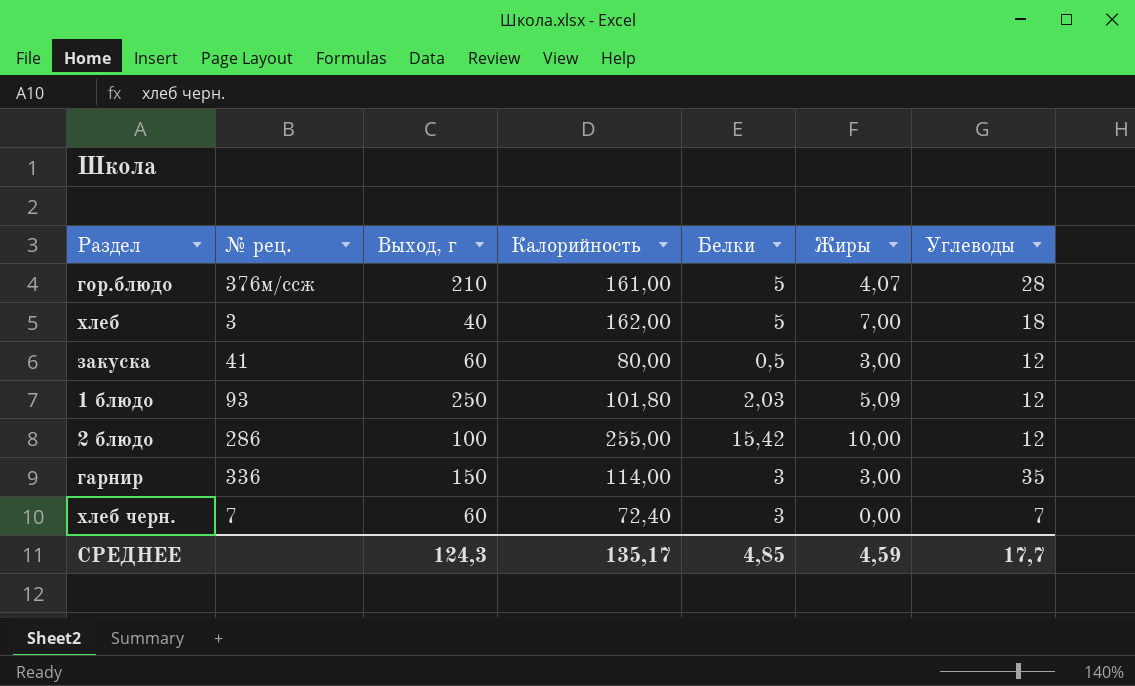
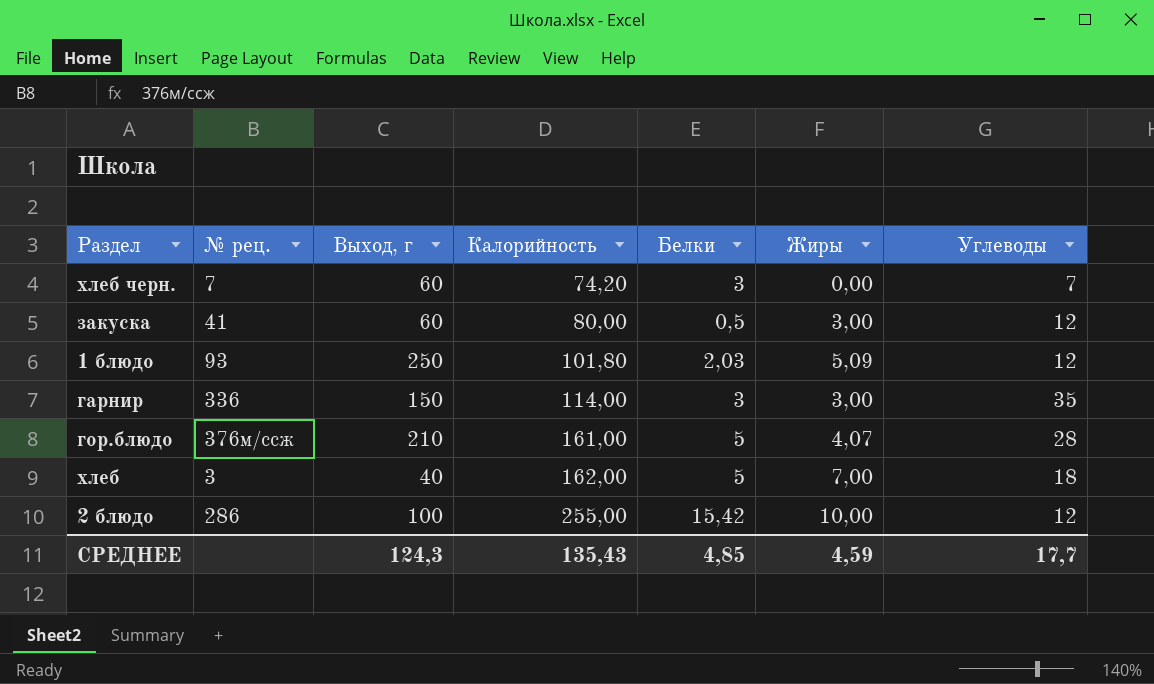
row order: none -> Калорийность ascending
хлеб черн. | Калорийность: 72,40 -> 74,20
СРЕДНЕЕ | Калорийность: 135,17 -> 135,43

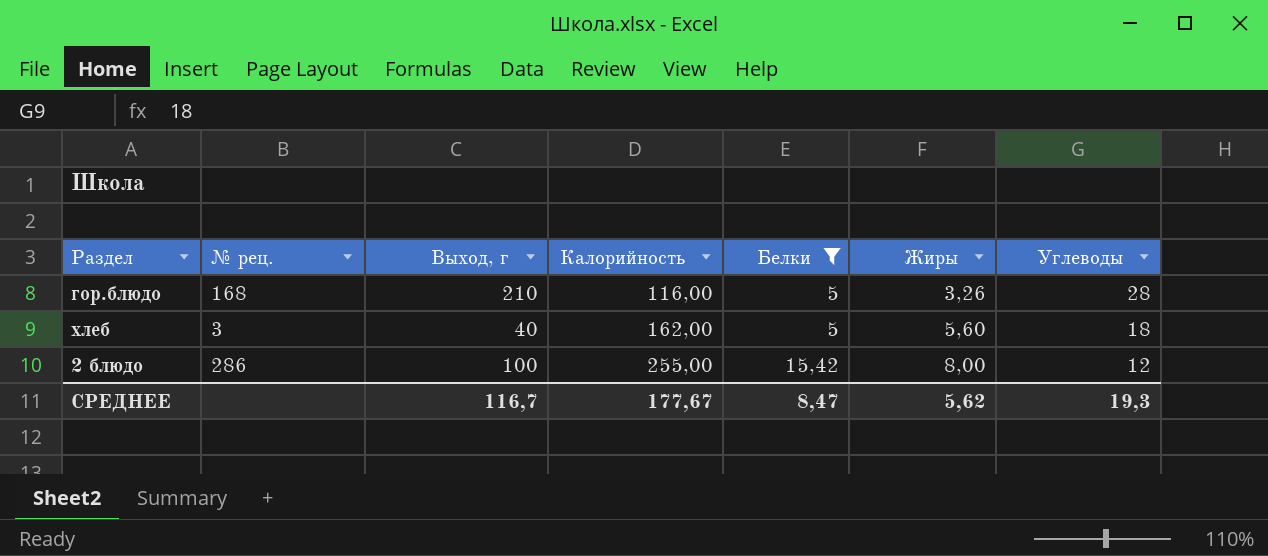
filter: none -> Белки >= 5
гор.блюдо | № рец.: 376м/ссж -> 168
гор.блюдо | Калорийность: 161,00 -> 116,00
гор.блюдо | Жиры: 4,07 -> 3,26
хлеб | Жиры: 7,00 -> 5,60
2 блюдо | Жиры: 10,00 -> 8,00
СРЕДНЕЕ | Выход, г: 124,3 -> 116,7
СРЕДНЕЕ | Калорийность: 135,43 -> 177,67
СРЕДНЕЕ | Белки: 4,85 -> 8,47
СРЕДНЕЕ | Жиры: 4,59 -> 5,62
СРЕДНЕЕ | Углеводы: 17,7 -> 19,3

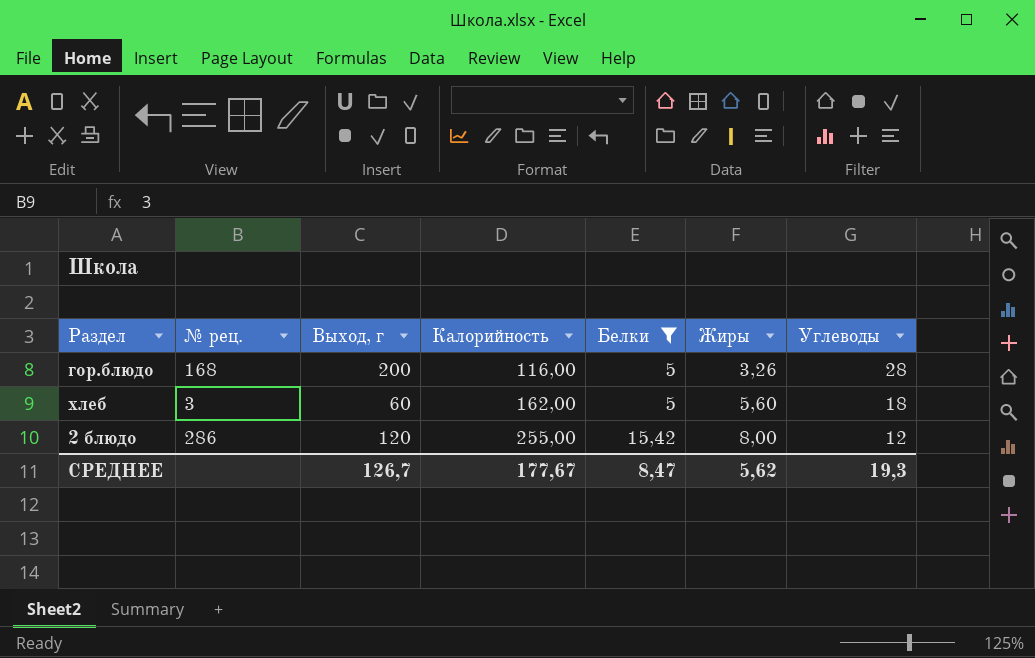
гор.блюдо | Выход, г: 210 -> 200
хлеб | Выход, г: 40 -> 60
2 блюдо | Выход, г: 100 -> 120
СРЕДНЕЕ | Выход, г: 116,7 -> 126,7

